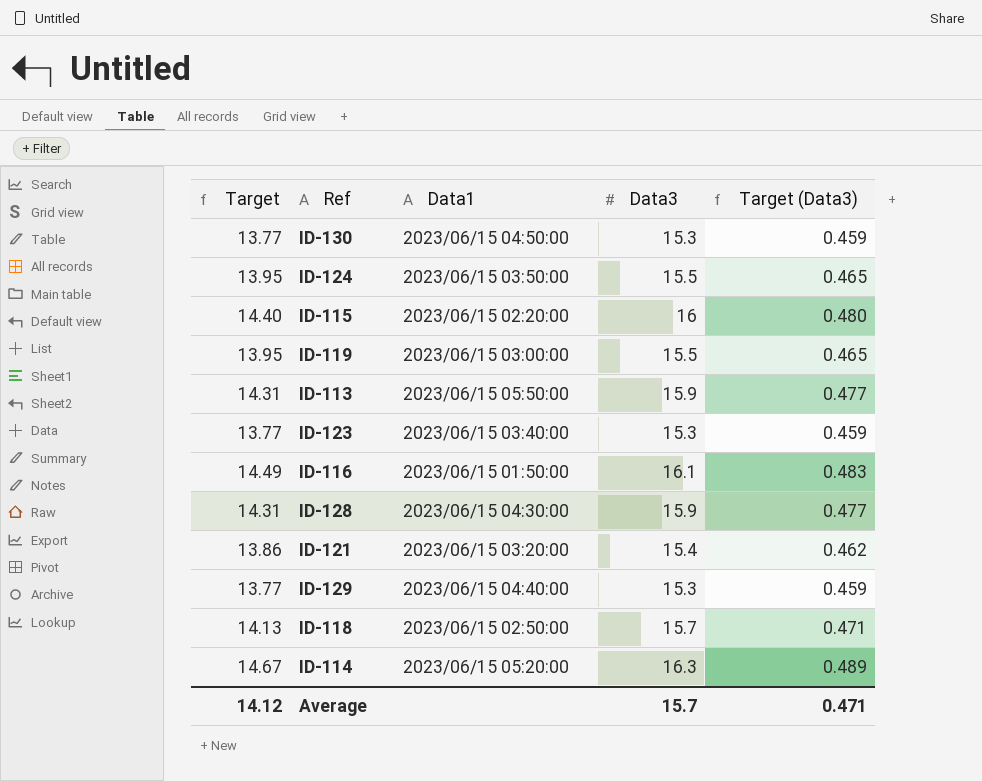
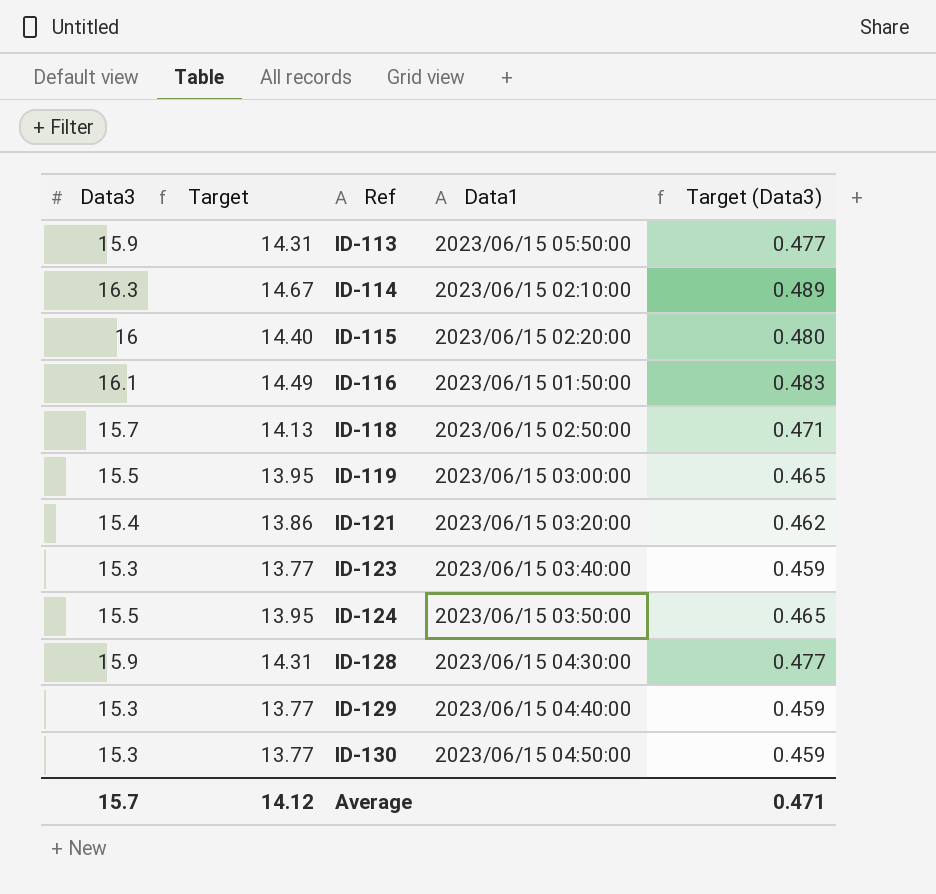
row order: none -> Ref ascending
column Data3 | position: 4 -> 1
ID-114 | Data1: 2023/06/15 05:20:00 -> 2023/06/15 02:10:00

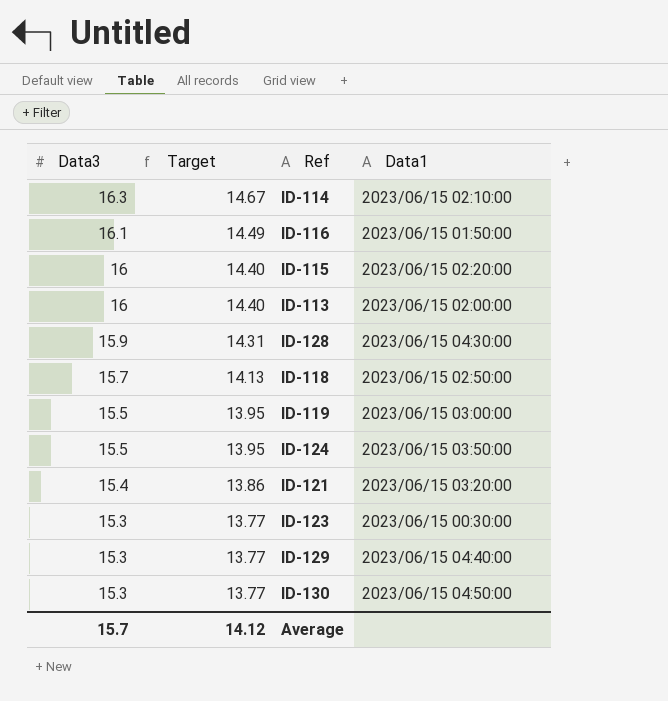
row order: Ref ascending -> Data3 descending
column Target (Data3) | formula: [Data3] * 0.03 -> none
ID-113 | Data3: 15.9 -> 16
ID-113 | Target: 14.31 -> 14.40
ID-113 | Data1: 2023/06/15 05:50:00 -> 2023/06/15 02:00:00
ID-123 | Data1: 2023/06/15 03:40:00 -> 2023/06/15 00:30:00

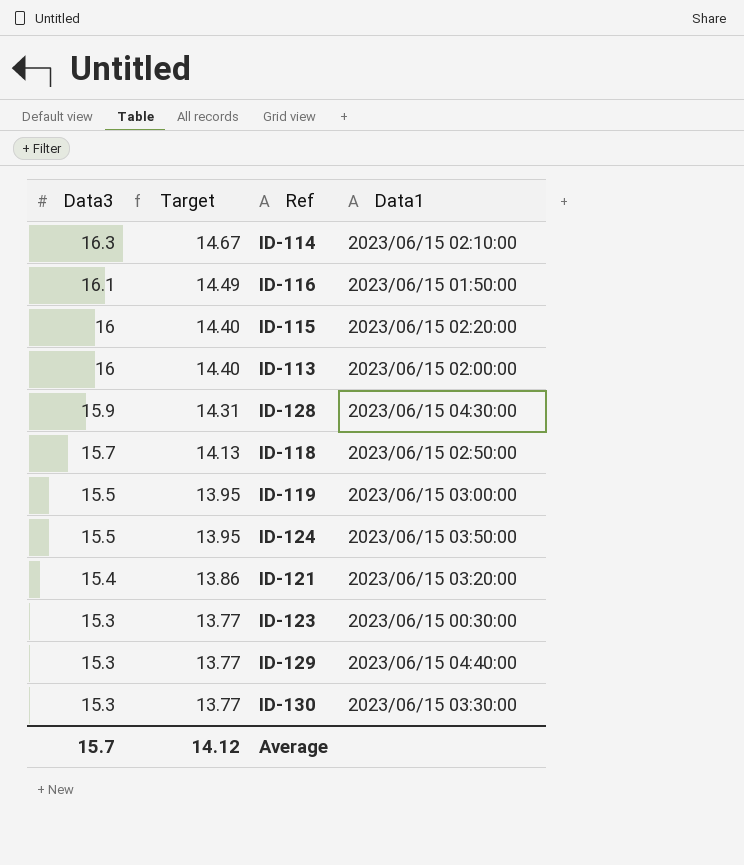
ID-130 | Data1: 2023/06/15 04:50:00 -> 2023/06/15 03:30:00

